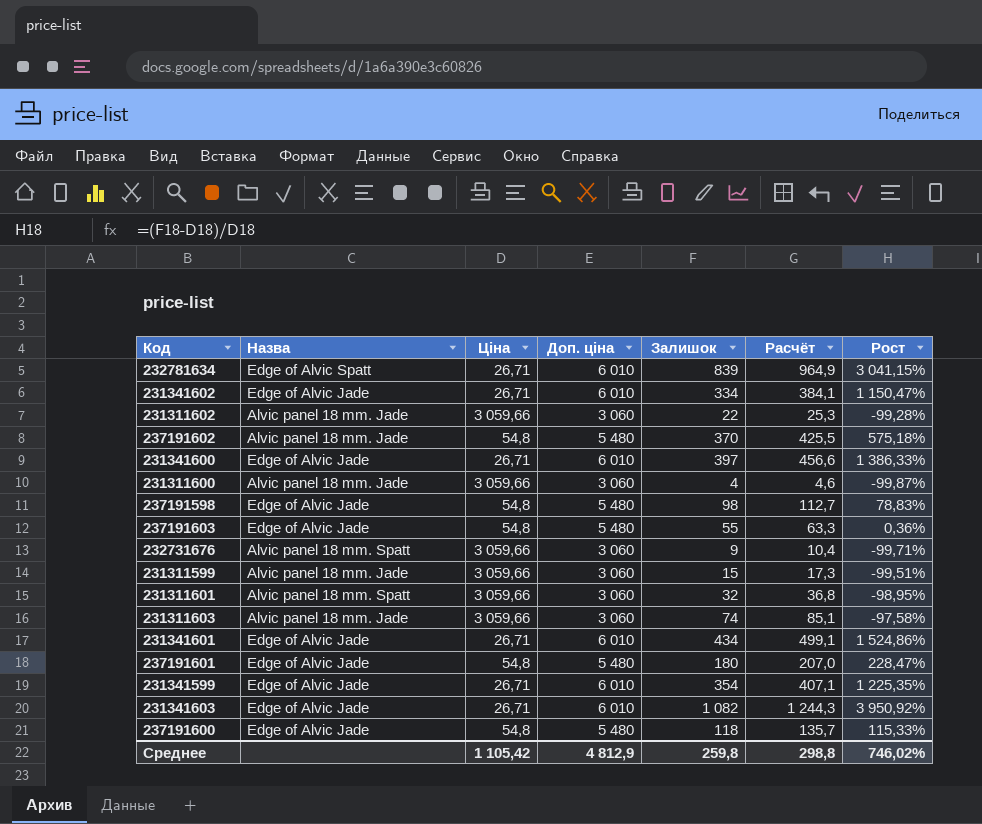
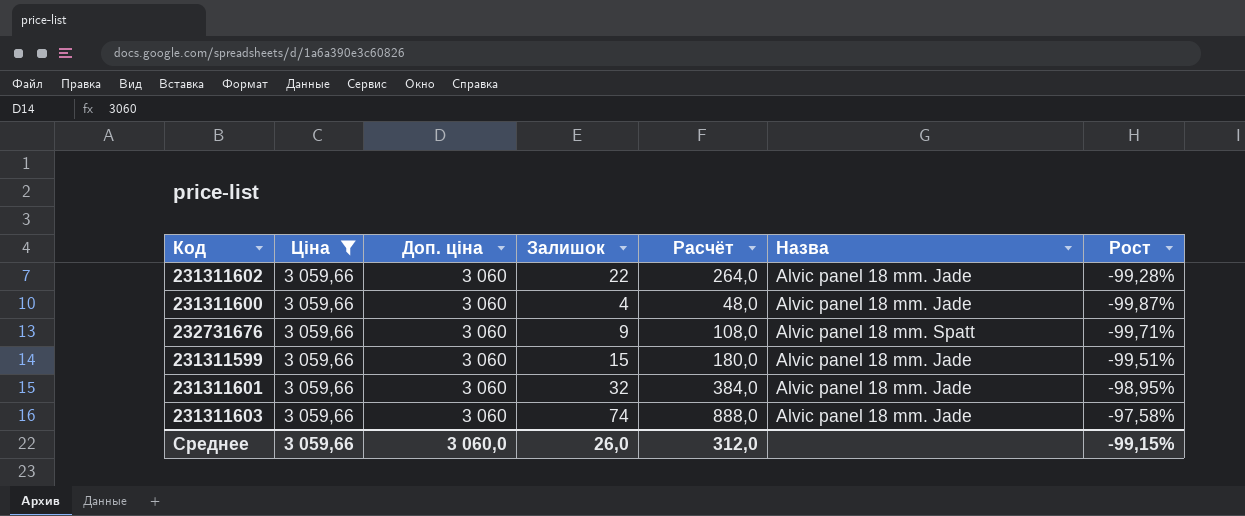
filter: none -> Ціна = 3 059,66
column Расчёт | formula: [Залишок] * 1,15 -> [Залишок] * 12
column Назва | position: 2 -> 6
231311601 | Назва: Alvic panel 18 mm. Spatt -> Alvic panel 18 mm. Jade
Среднее | Ціна: 1 105,42 -> 3 059,66
Среднее | Доп. ціна: 4 812,9 -> 3 060,0
Среднее | Залишок: 259,8 -> 26,0
Среднее | Расчёт: 298,8 -> 312,0
Среднее | Рост: 746,02% -> -99,15%

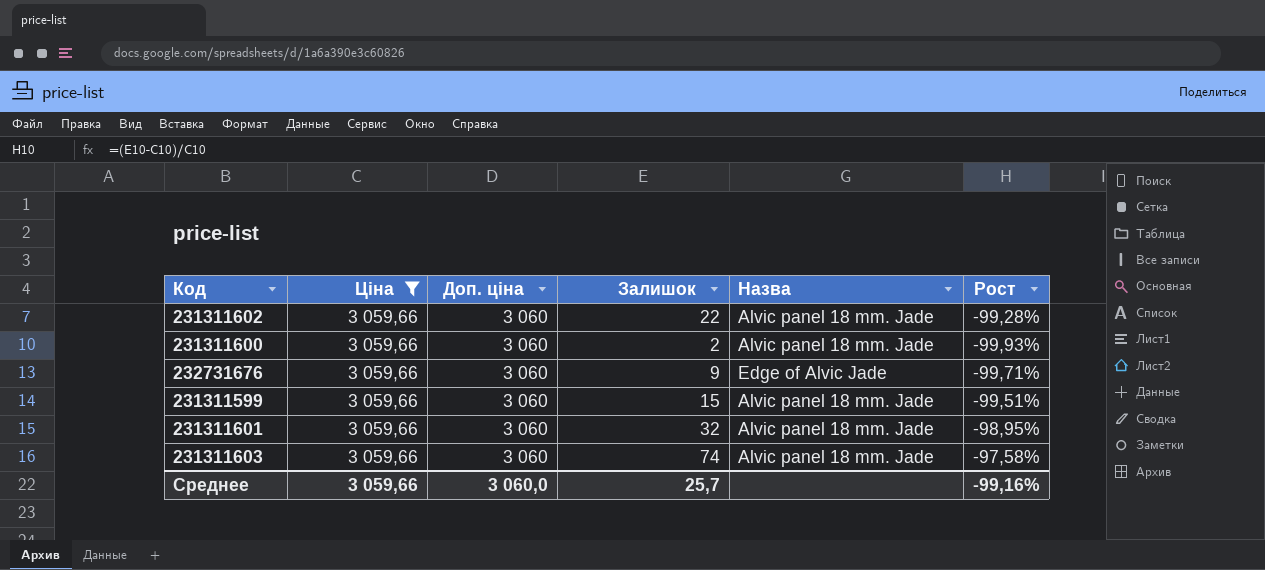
column Расчёт | formula: [Залишок] * 12 -> none
231311600 | Залишок: 4 -> 2
231311600 | Рост: -99,87% -> -99,93%
232731676 | Назва: Alvic panel 18 mm. Spatt -> Edge of Alvic Jade
Среднее | Залишок: 26,0 -> 25,7
Среднее | Рост: -99,15% -> -99,16%

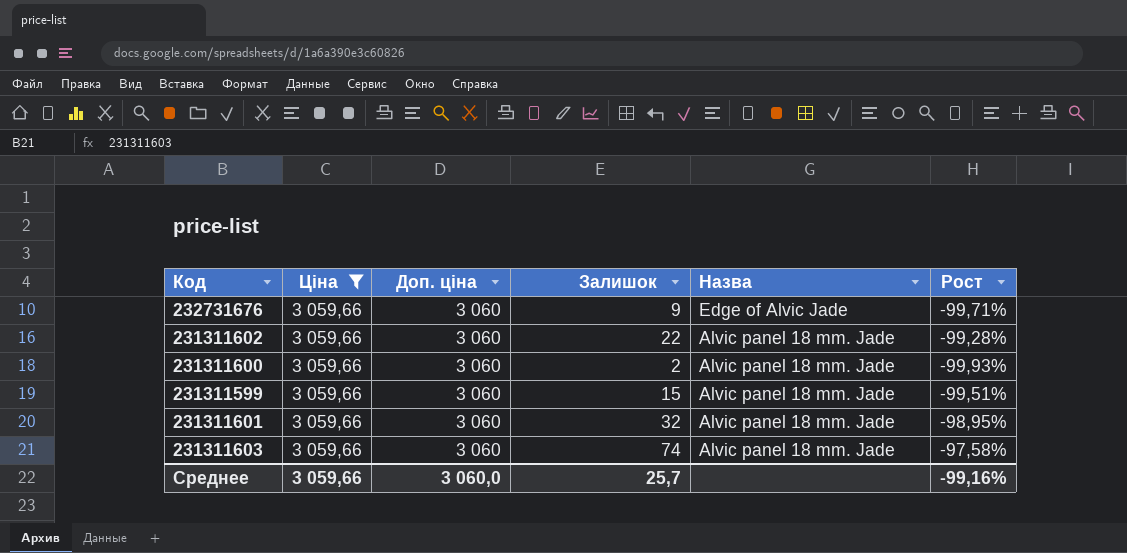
row order: none -> Назва descending

